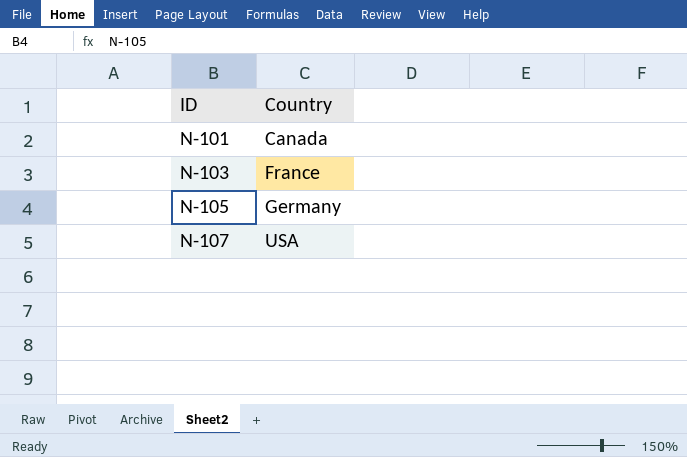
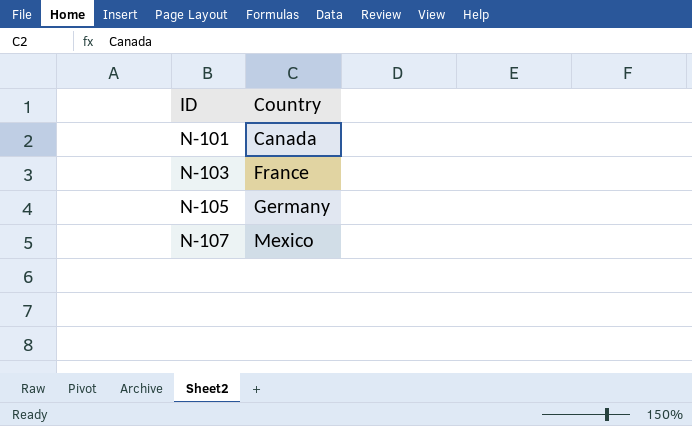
N-107 | Country: USA -> Mexico

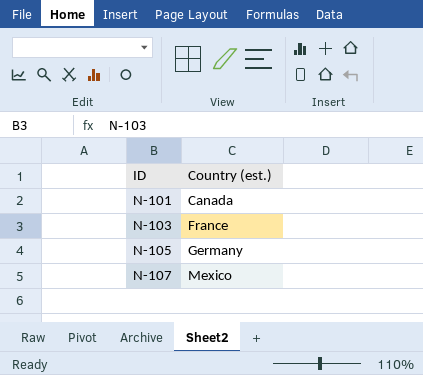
column name: Country -> Country (est.)

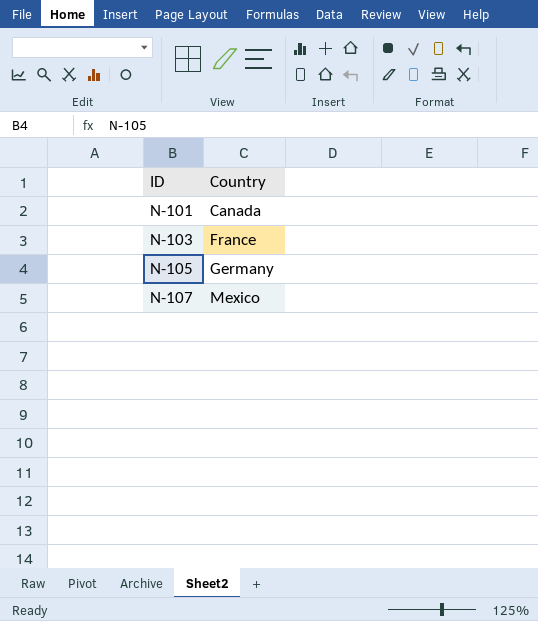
column name: Country (est.) -> Country

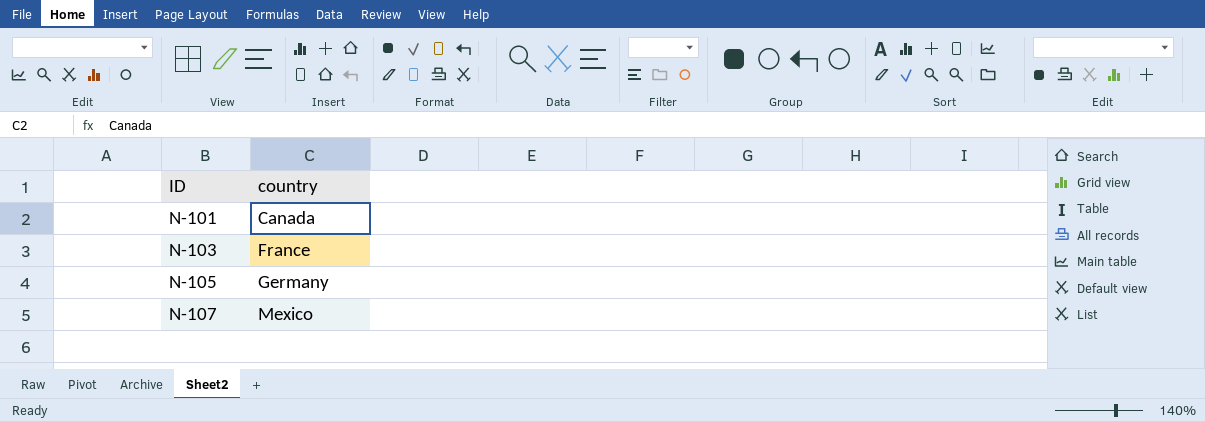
column name: Country -> country

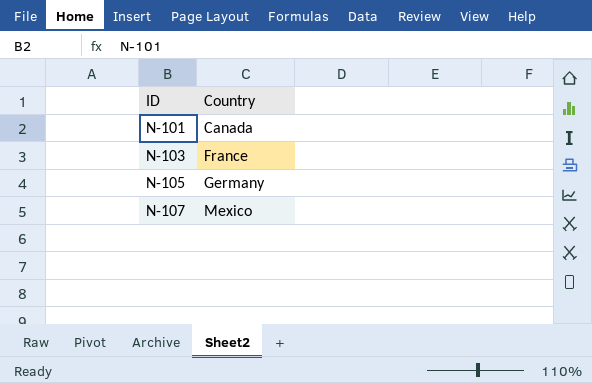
column name: country -> Country

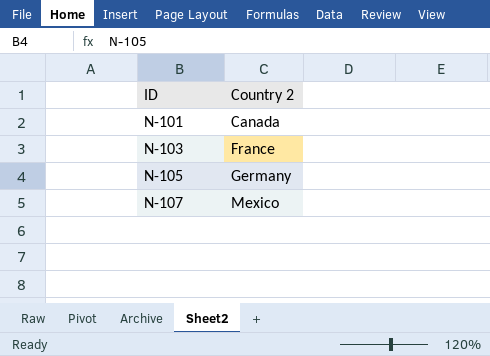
column name: Country -> Country 2

